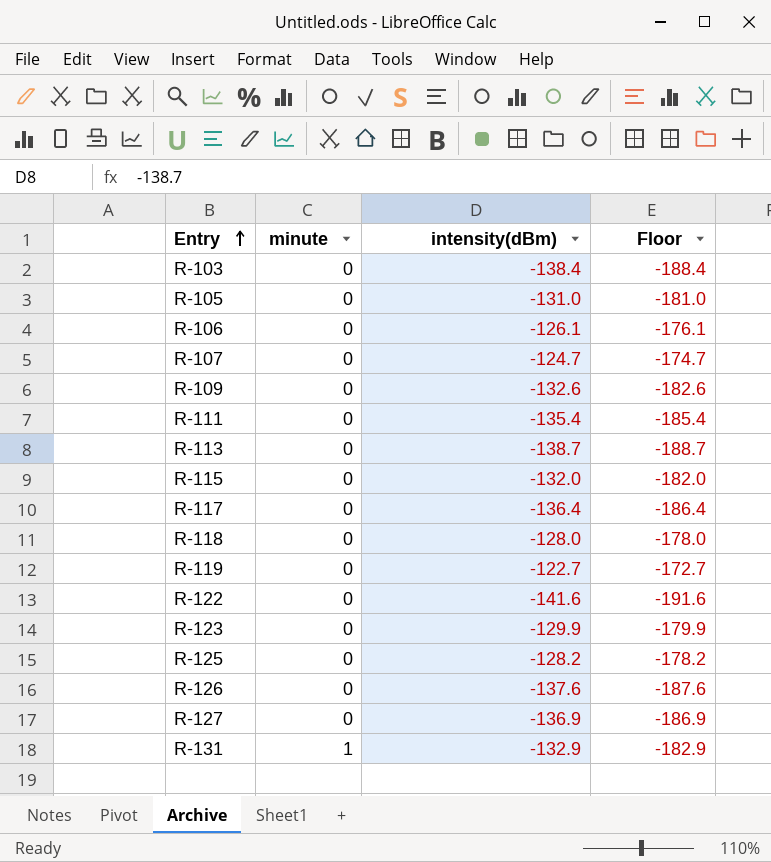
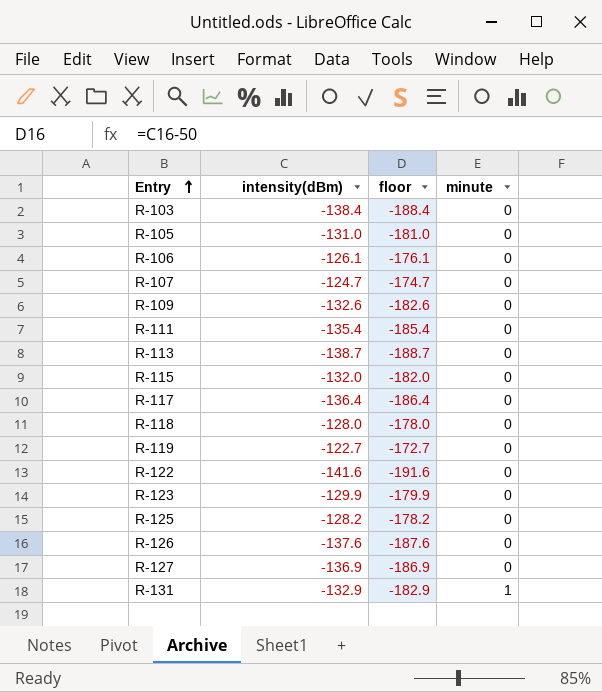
column name: Floor -> floor
column minute | position: 2 -> 4

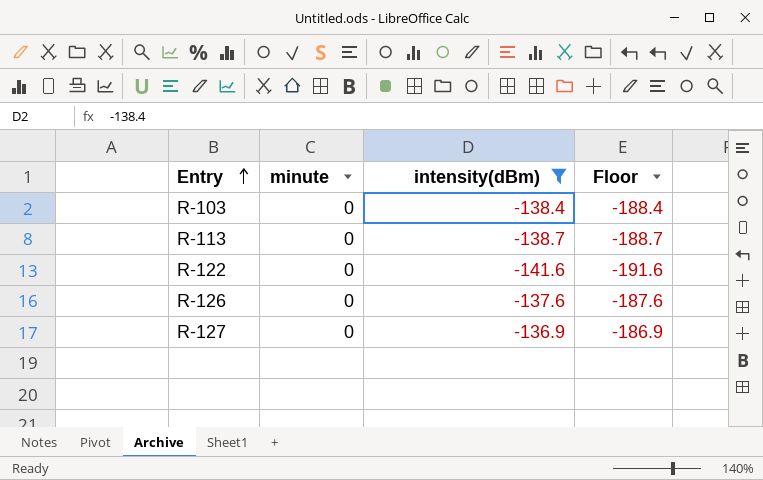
filter: none -> intensity(dBm) <= -136.9
column minute | position: 4 -> 2
column name: floor -> Floor

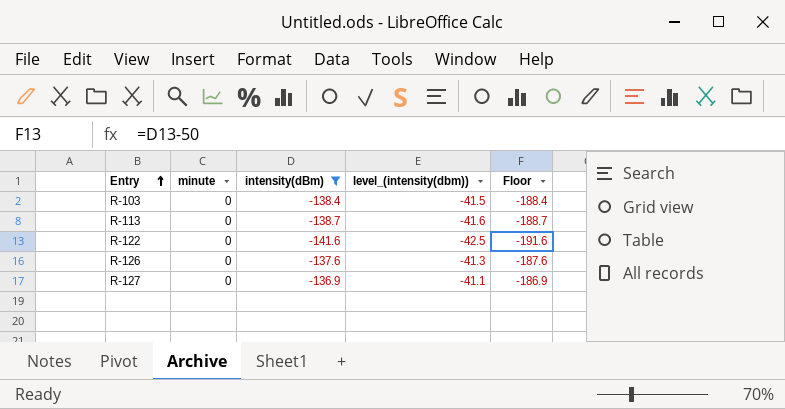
column level_(intensity(dbm)) | formula: none -> [intensity(dBm)] * 0.3

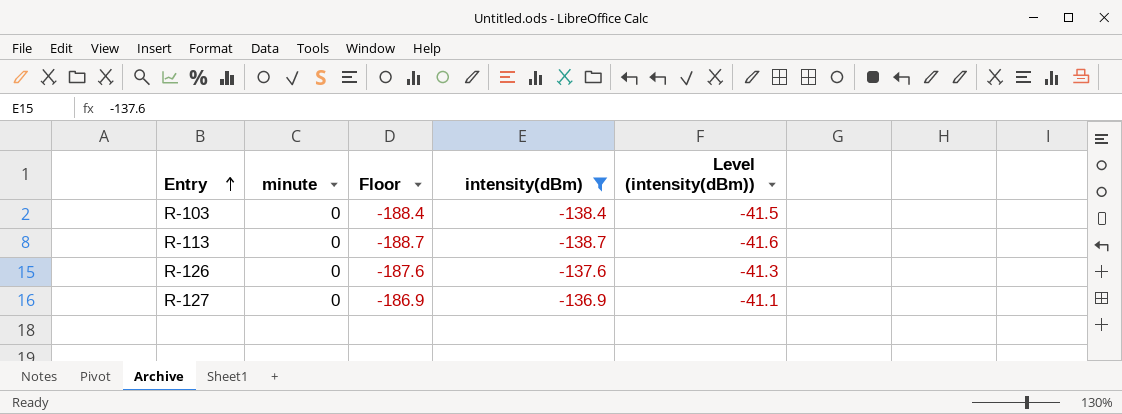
column Floor | position: 5 -> 3
column name: level_(intensity(dbm)) -> Level (intensity(dBm))
row R-122: 0 | -141.6 | -42.5 | -191.6 -> none

